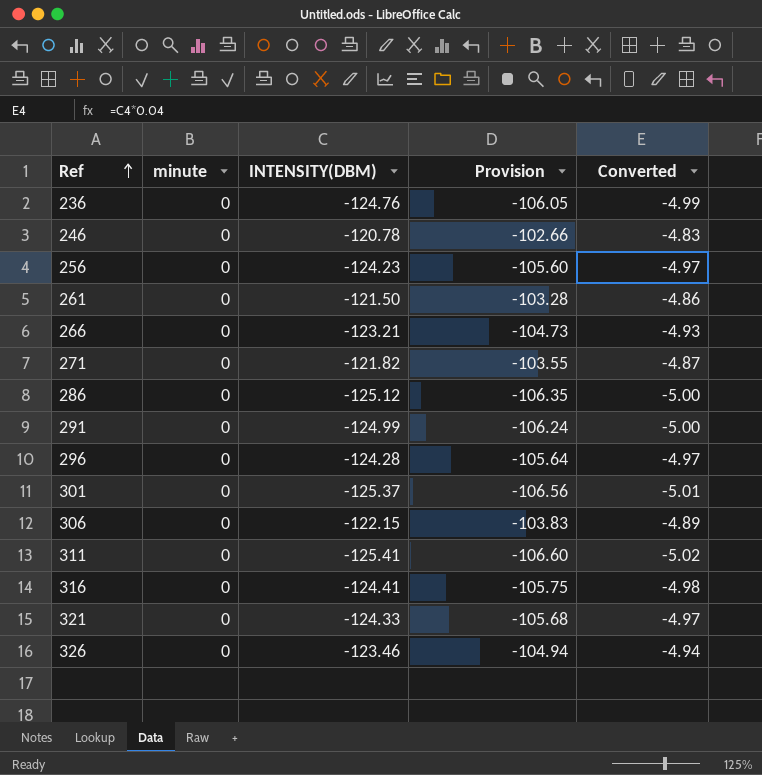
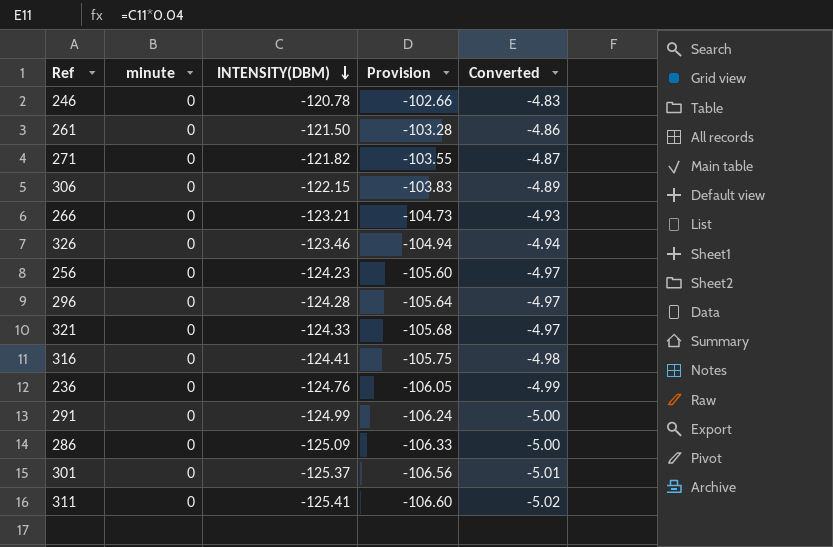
row order: Ref ascending -> INTENSITY(DBM) descending
286 | INTENSITY(DBM): -125.12 -> -125.09
286 | Provision: -106.35 -> -106.33

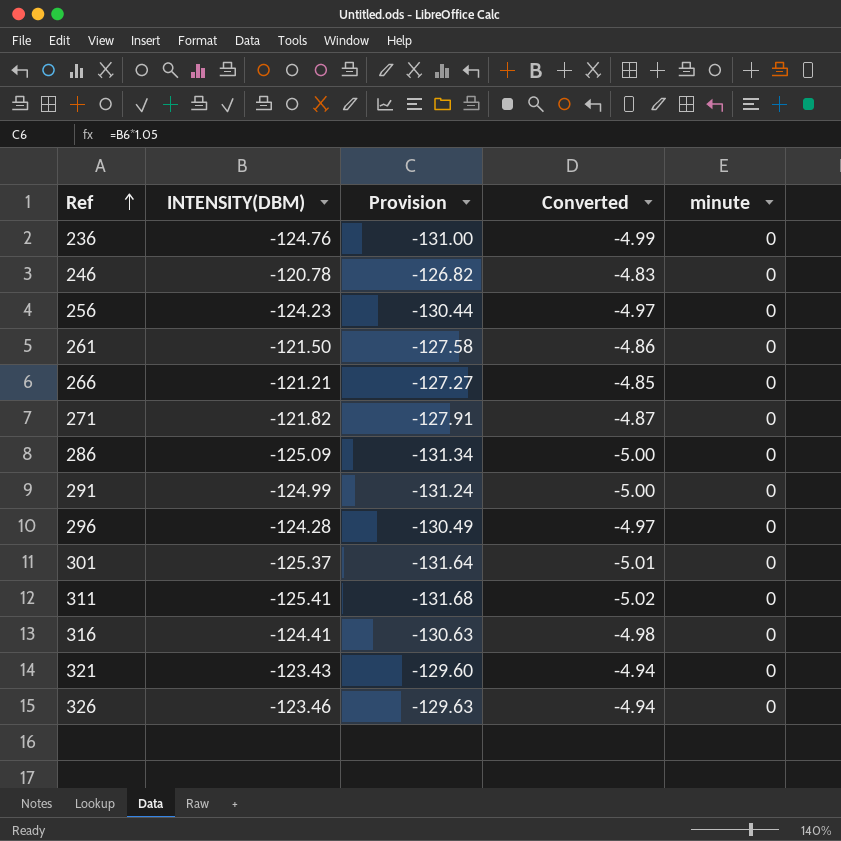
row order: INTENSITY(DBM) descending -> Ref ascending
column Provision | formula: [INTENSITY(DBM)] * 0.85 -> [INTENSITY(DBM)] * 1.05
column minute | position: 2 -> 5
row 306: 0 | -122.15 | -103.83 | -4.89 -> none
266 | INTENSITY(DBM): -123.21 -> -121.21
266 | Converted: -4.93 -> -4.85
321 | INTENSITY(DBM): -124.33 -> -123.43
321 | Converted: -4.97 -> -4.94

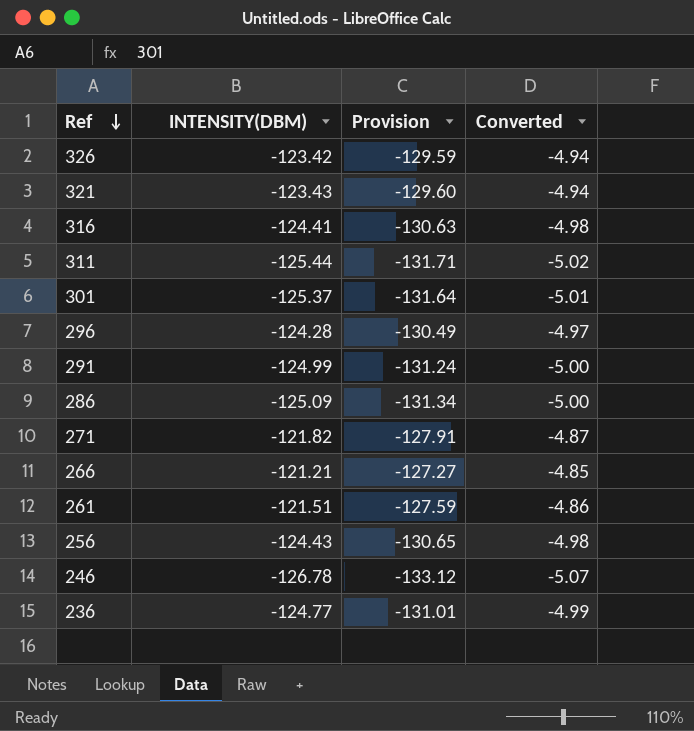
row order: Ref ascending -> Ref descending
column minute | position: 5 -> none
326 | INTENSITY(DBM): -123.46 -> -123.42
326 | Provision: -129.63 -> -129.59
311 | INTENSITY(DBM): -125.41 -> -125.44
311 | Provision: -131.68 -> -131.71
261 | INTENSITY(DBM): -121.50 -> -121.51
261 | Provision: -127.58 -> -127.59
256 | INTENSITY(DBM): -124.23 -> -124.43
256 | Provision: -130.44 -> -130.65
256 | Converted: -4.97 -> -4.98
246 | INTENSITY(DBM): -120.78 -> -126.78
246 | Provision: -126.82 -> -133.12
246 | Converted: -4.83 -> -5.07
236 | INTENSITY(DBM): -124.76 -> -124.77
236 | Provision: -131.00 -> -131.01

